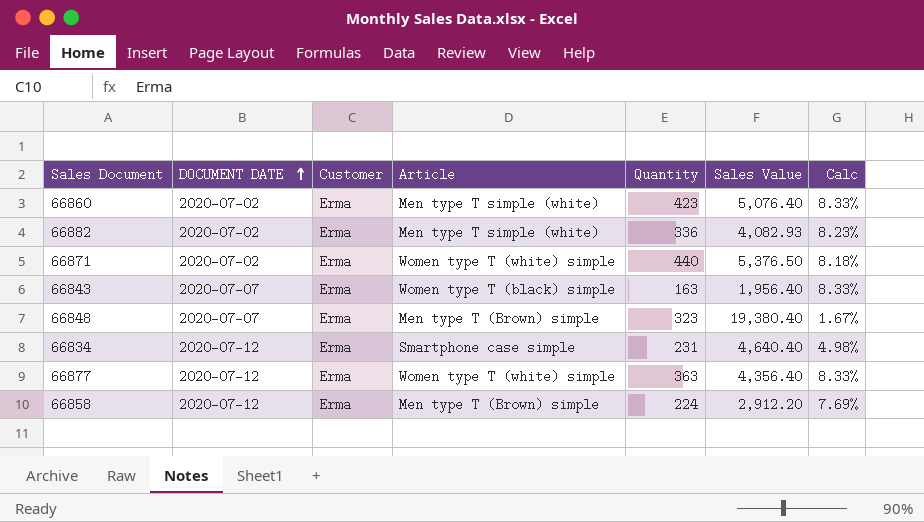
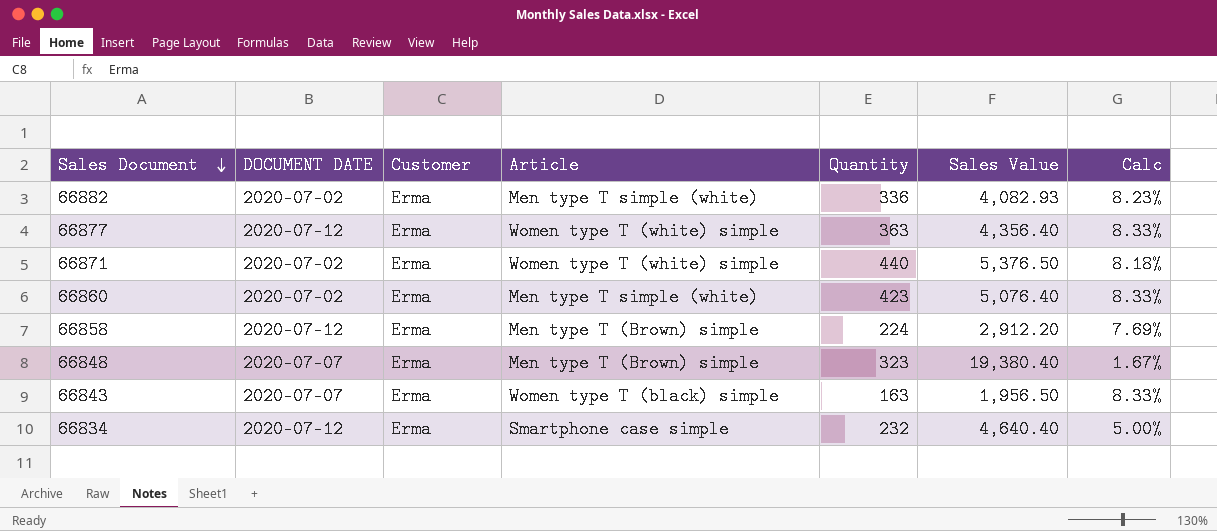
row order: DOCUMENT DATE ascending -> Sales Document descending
66843 | Sales Value: 1,956.40 -> 1,956.50
66834 | Quantity: 231 -> 232
66834 | Calc: 4.98% -> 5.00%

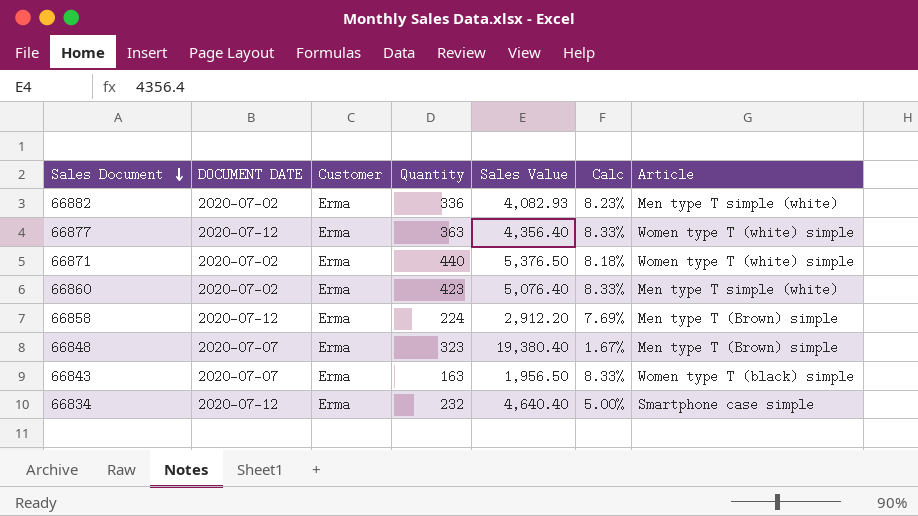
column Article | position: 4 -> 7

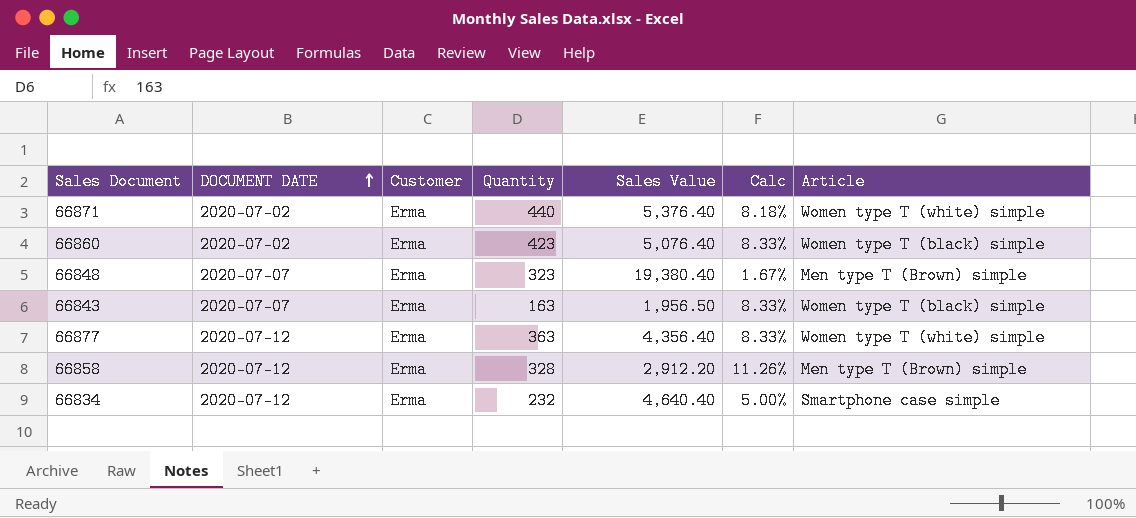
row order: Sales Document descending -> DOCUMENT DATE ascending
row 66882: 2020-07-02 | Erma | 336 | 4,082.93 | 8.23% | Men type T simple (white) -> none
66871 | Sales Value: 5,376.50 -> 5,376.40
66860 | Article: Men type T simple (white) -> Women type T (black) simple
66858 | Quantity: 224 -> 328
66858 | Calc: 7.69% -> 11.26%

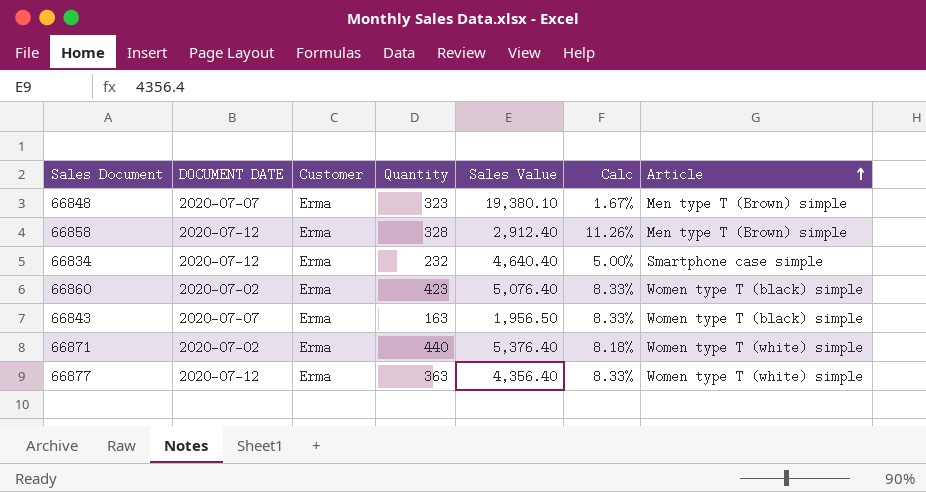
row order: DOCUMENT DATE ascending -> Article ascending
66848 | Sales Value: 19,380.40 -> 19,380.10
66858 | Sales Value: 2,912.20 -> 2,912.40

